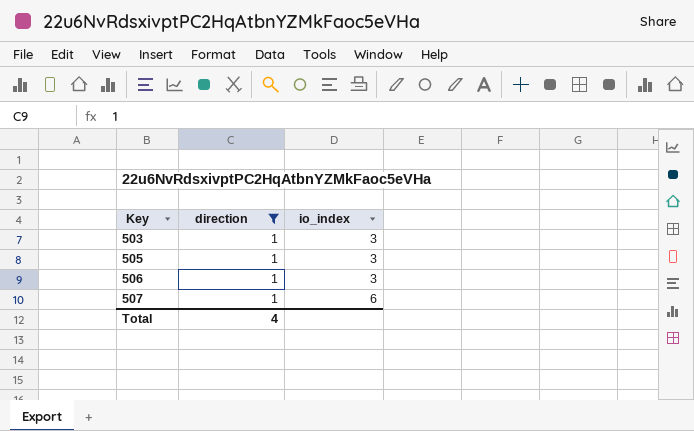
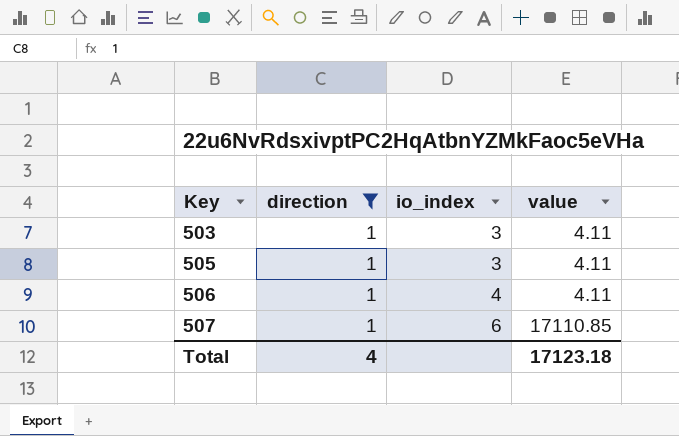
column value | position: none -> 4
506 | io_index: 3 -> 4

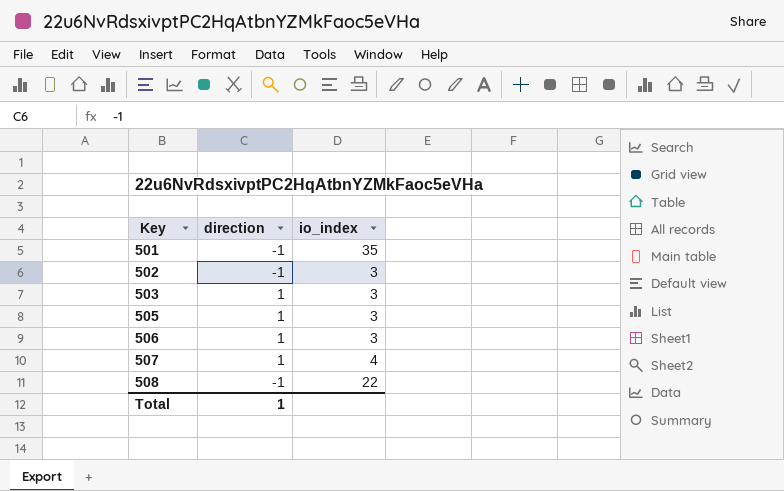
filter: direction = 1 -> none
column value | position: 4 -> none
506 | io_index: 4 -> 3
507 | io_index: 6 -> 4
Total | direction: 4 -> 1

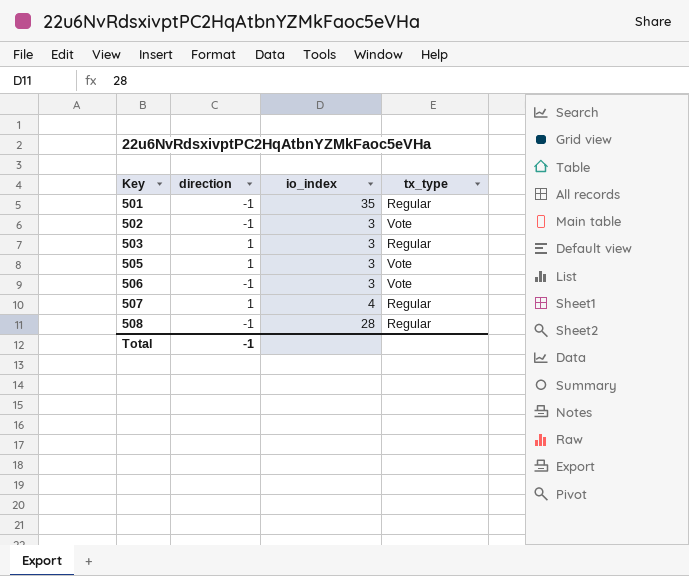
column tx_type | position: none -> 4
506 | direction: 1 -> -1
508 | io_index: 22 -> 28
Total | direction: 1 -> -1

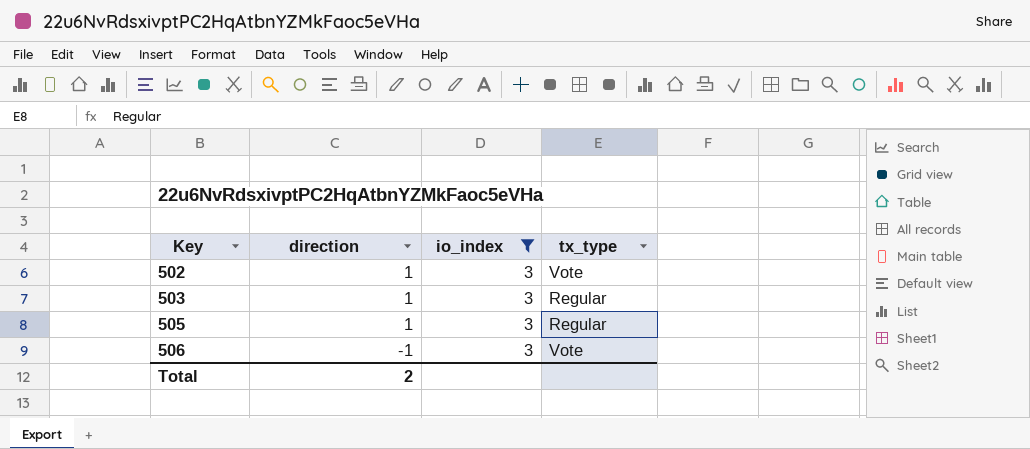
filter: none -> io_index = 3
502 | direction: -1 -> 1
505 | tx_type: Vote -> Regular
Total | direction: -1 -> 2

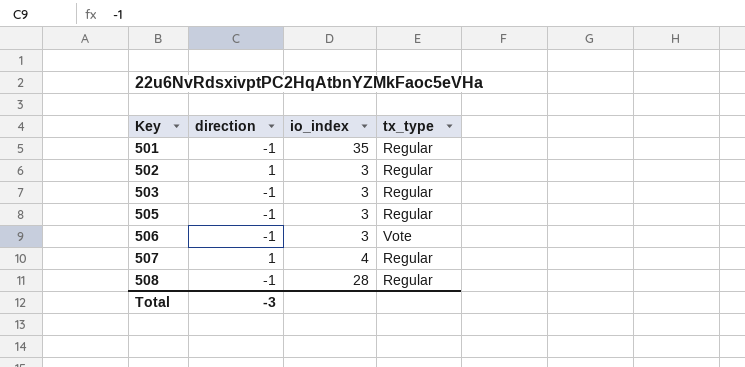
filter: io_index = 3 -> none
502 | tx_type: Vote -> Regular
503 | direction: 1 -> -1
505 | direction: 1 -> -1
Total | direction: 2 -> -3

